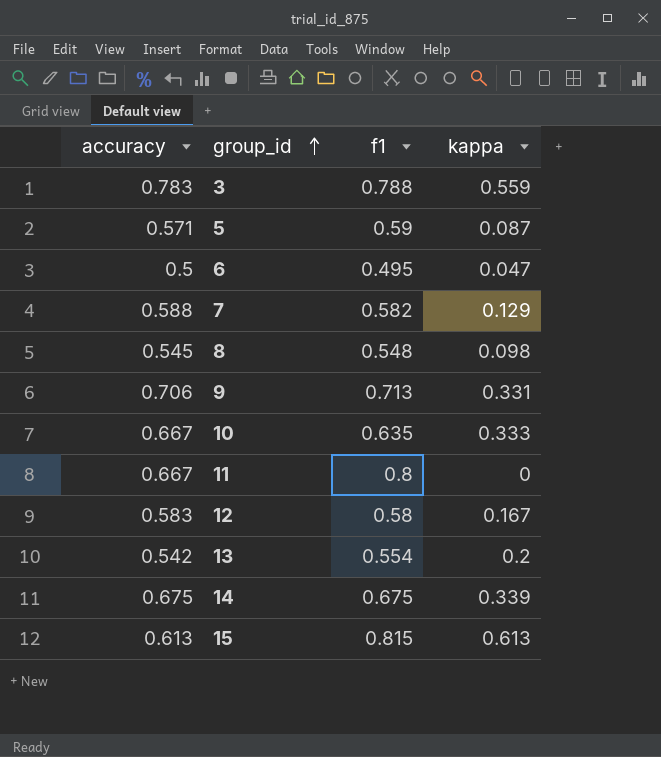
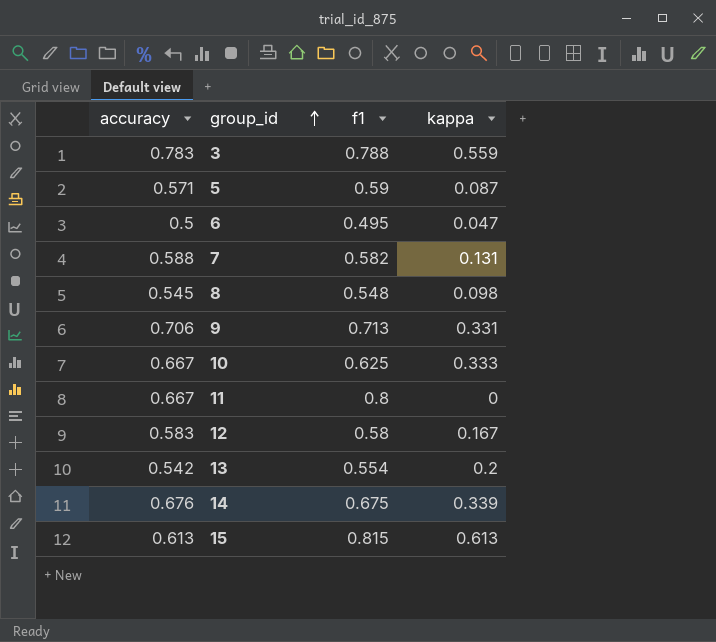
7 | kappa: 0.129 -> 0.131
10 | f1: 0.635 -> 0.625
14 | accuracy: 0.675 -> 0.676

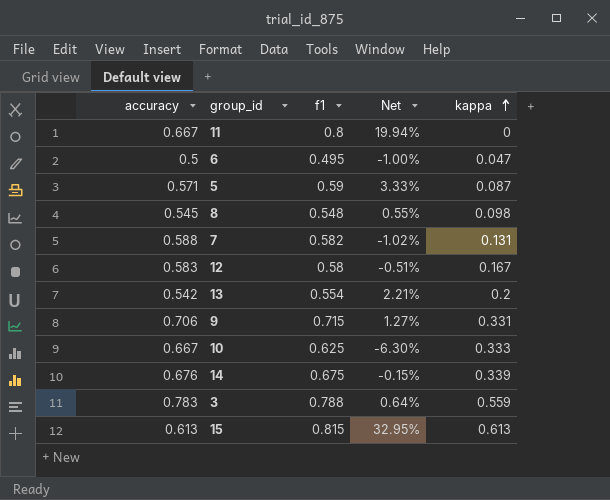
row order: group_id ascending -> kappa ascending
column Net | formula: none -> ([f1] - [accuracy]) / [accuracy]
9 | f1: 0.713 -> 0.715

